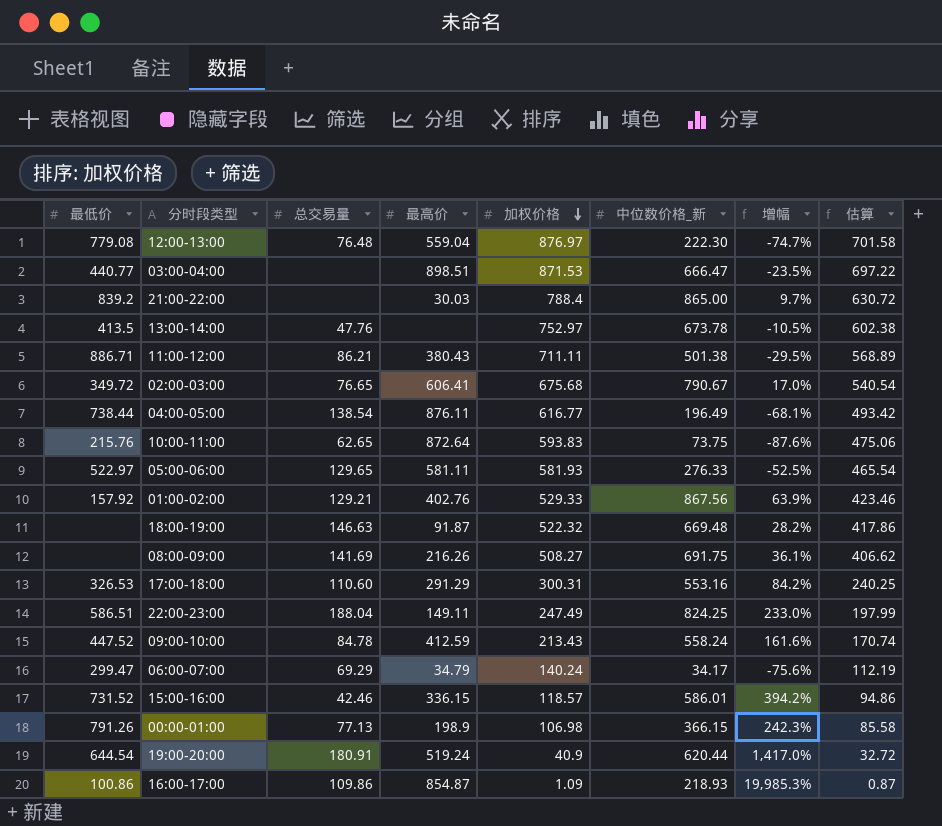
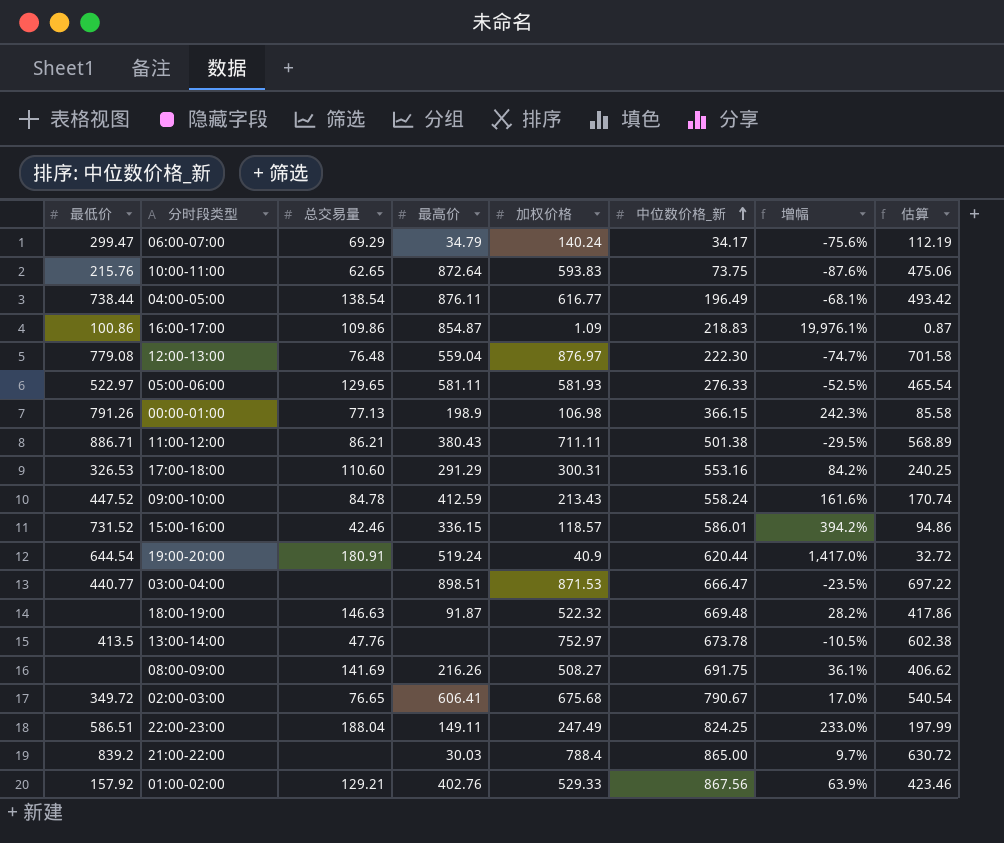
row order: 加权价格 descending -> 中位数价格_新 ascending
16:00-17:00 | 中位数价格_新: 218.93 -> 218.83
16:00-17:00 | 增幅: 19,985.3% -> 19,976.1%

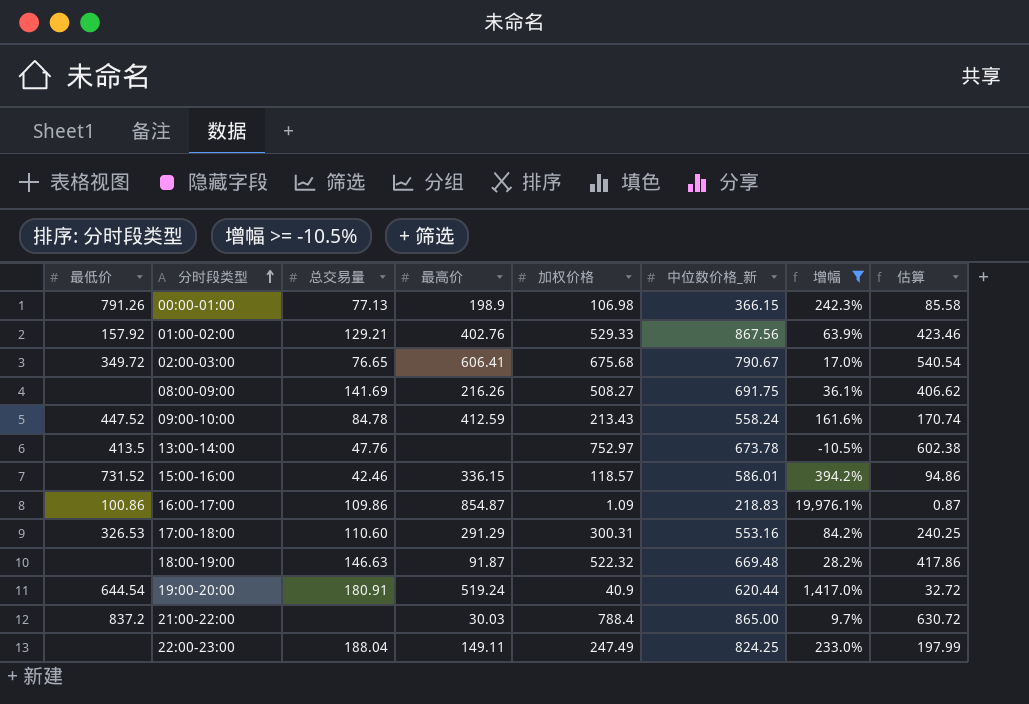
filter: none -> 增幅 >= -10.5%
row order: 中位数价格_新 ascending -> 分时段类型 ascending
21:00-22:00 | 最低价: 839.2 -> 837.2
22:00-23:00 | 最低价: 586.51 -> none

